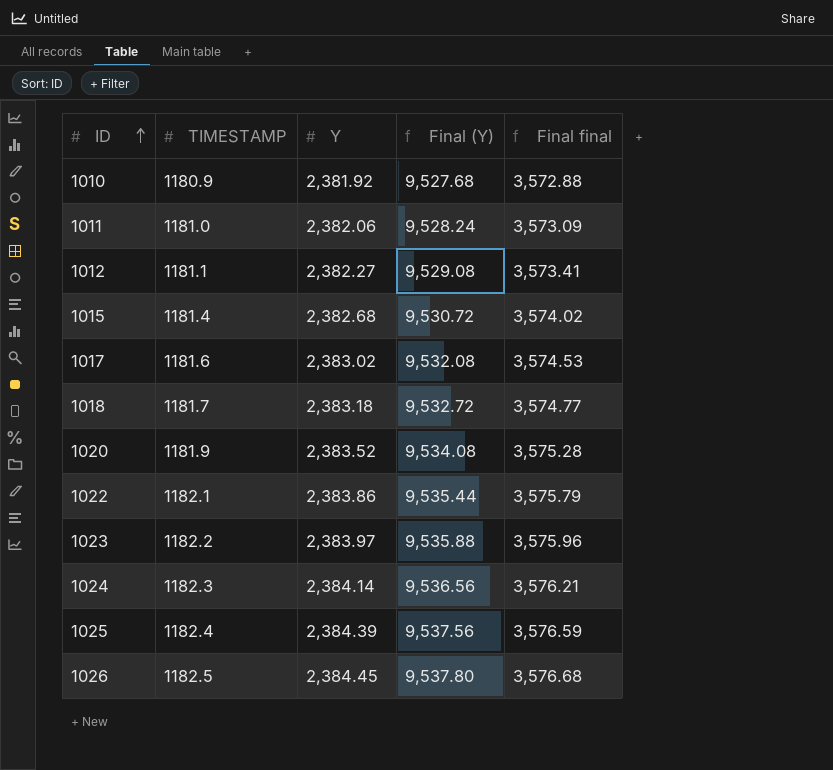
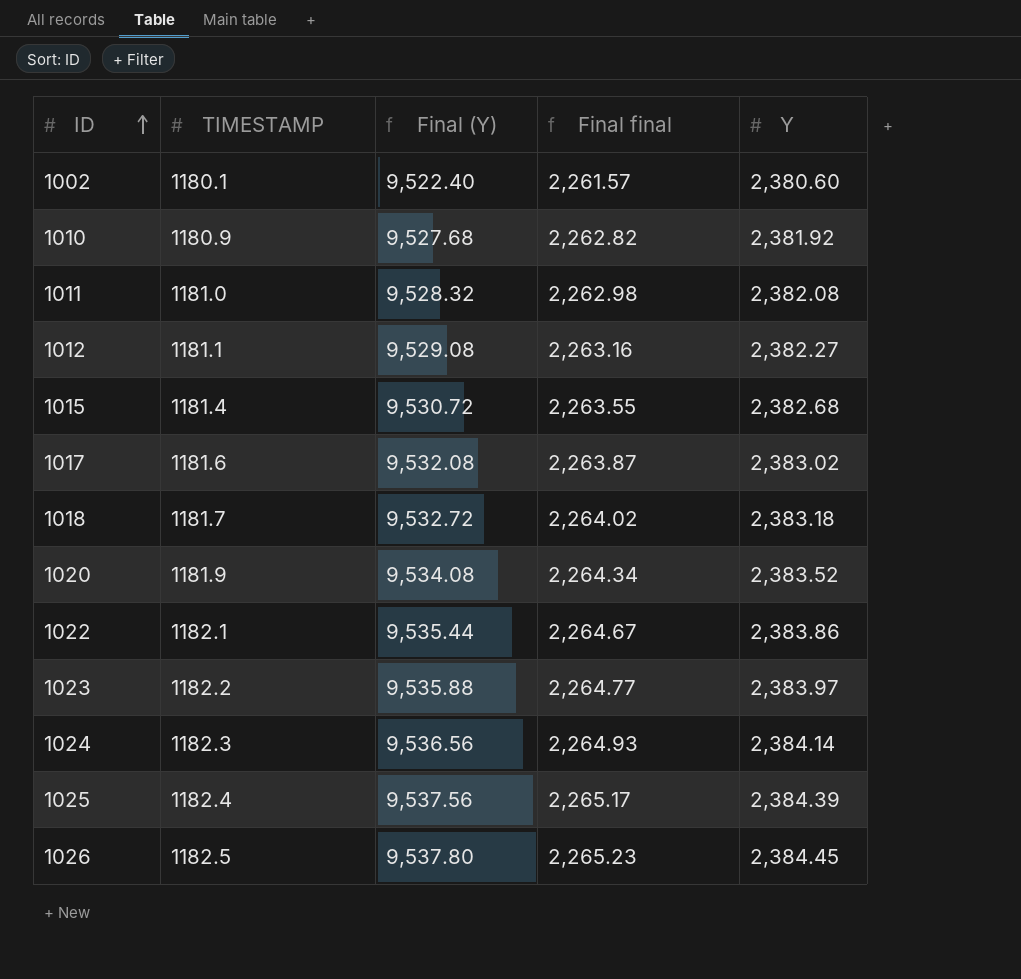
column Final final | formula: [Y] * 1.5 -> [Y] * 0.95
column Y | position: 3 -> 5
row 1002: none -> 1180.1 | 9,522.40 | 2,261.57 | 2,380.60
1011 | Final (Y): 9,528.24 -> 9,528.32
1011 | Y: 2,382.06 -> 2,382.08

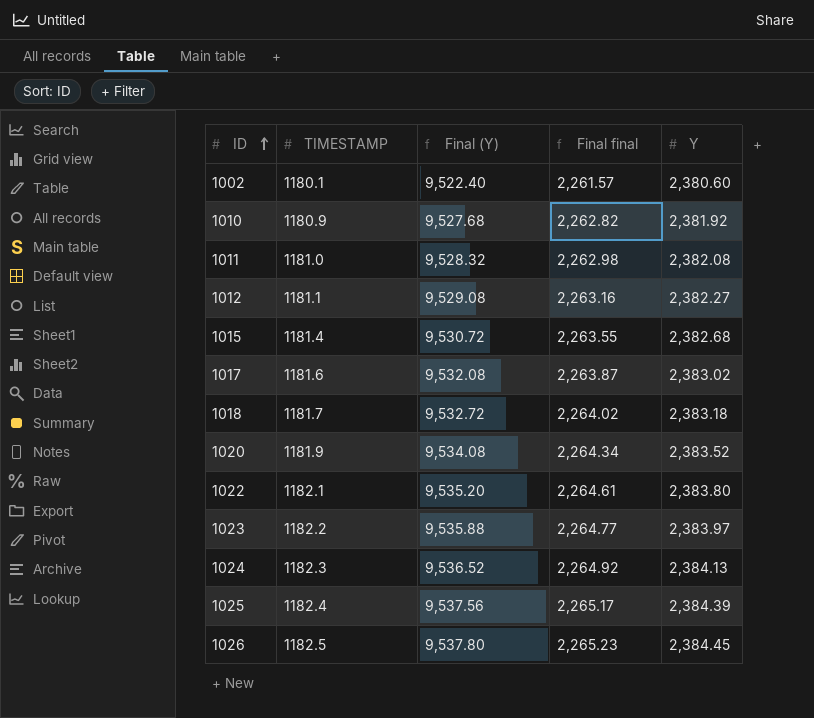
1022 | Final (Y): 9,535.44 -> 9,535.20
1022 | Final final: 2,264.67 -> 2,264.61
1022 | Y: 2,383.86 -> 2,383.80
1024 | Final (Y): 9,536.56 -> 9,536.52
1024 | Final final: 2,264.93 -> 2,264.92
1024 | Y: 2,384.14 -> 2,384.13

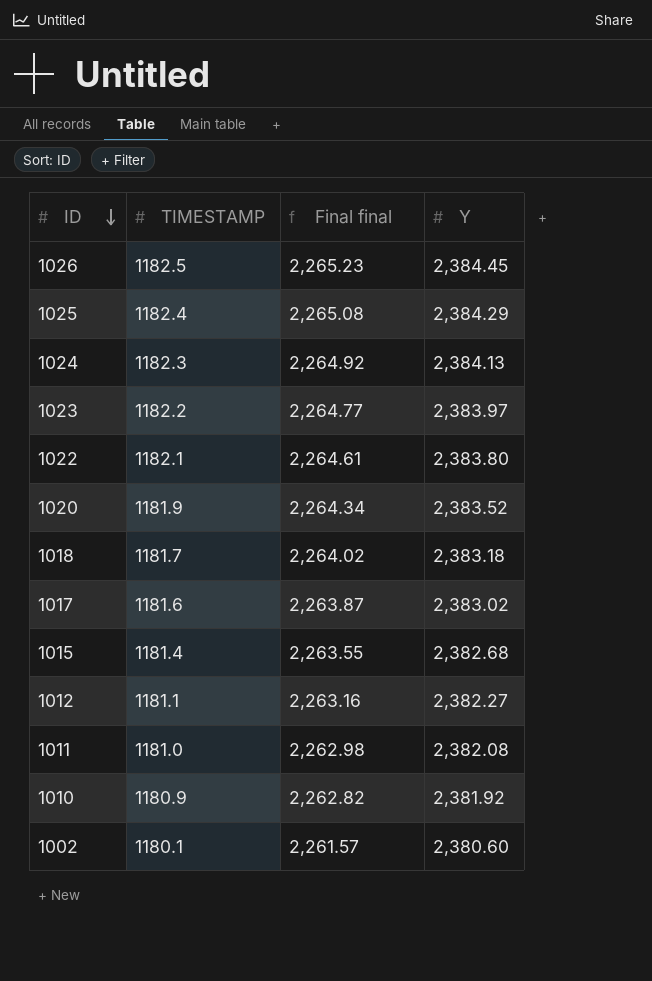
row order: ID ascending -> ID descending
column Final (Y) | formula: [Y] * 4 -> none
1025 | Final final: 2,265.17 -> 2,265.08
1025 | Y: 2,384.39 -> 2,384.29

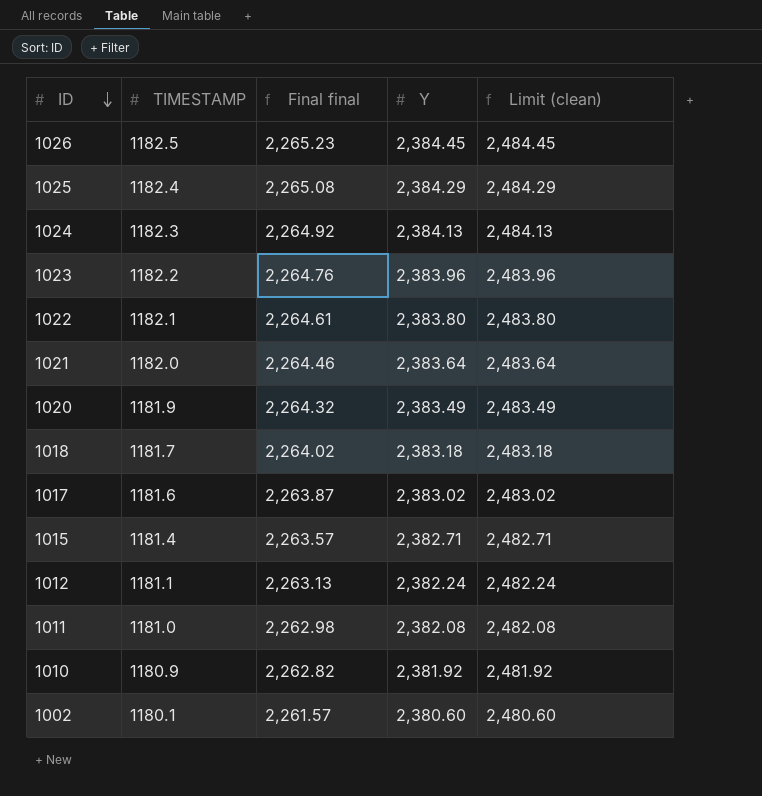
column Limit (clean) | formula: none -> [Y] + 100
1023 | Final final: 2,264.77 -> 2,264.76
1023 | Y: 2,383.97 -> 2,383.96
row 1021: none -> 1182.0 | 2,264.46 | 2,383.64 | 2,483.64
1020 | Final final: 2,264.34 -> 2,264.32
1020 | Y: 2,383.52 -> 2,383.49
1015 | Final final: 2,263.55 -> 2,263.57
1015 | Y: 2,382.68 -> 2,382.71
1012 | Final final: 2,263.16 -> 2,263.13
1012 | Y: 2,382.27 -> 2,382.24

